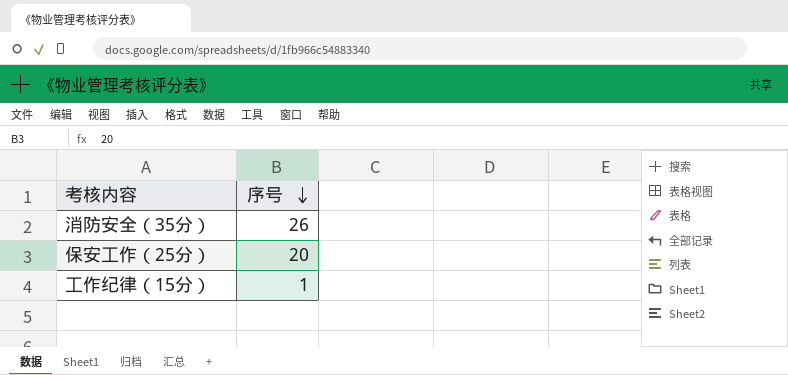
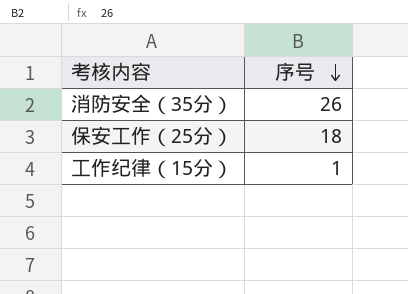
保安工作（25分） | 序号: 20 -> 18

